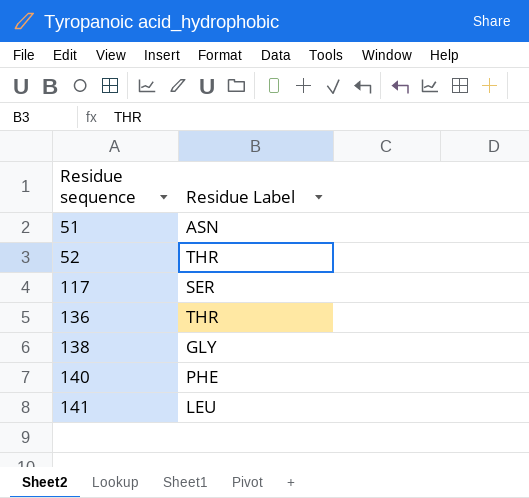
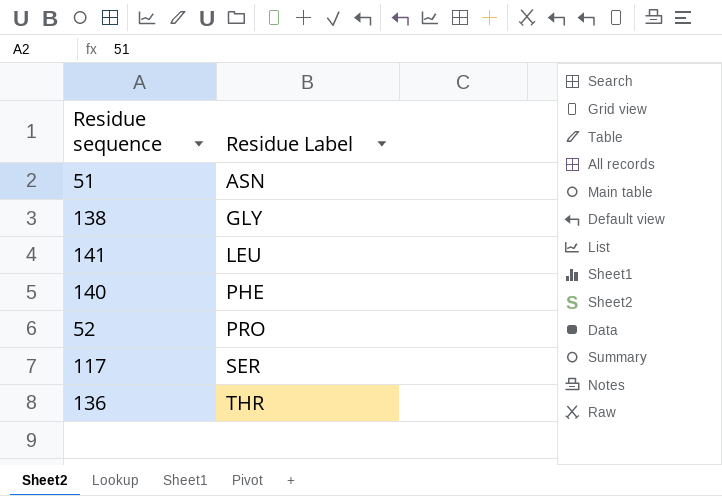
row order: Residue sequence ascending -> Residue Label ascending
52 | Residue Label: THR -> PRO

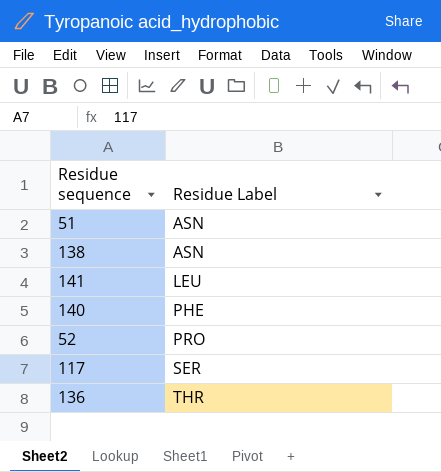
138 | Residue Label: GLY -> ASN

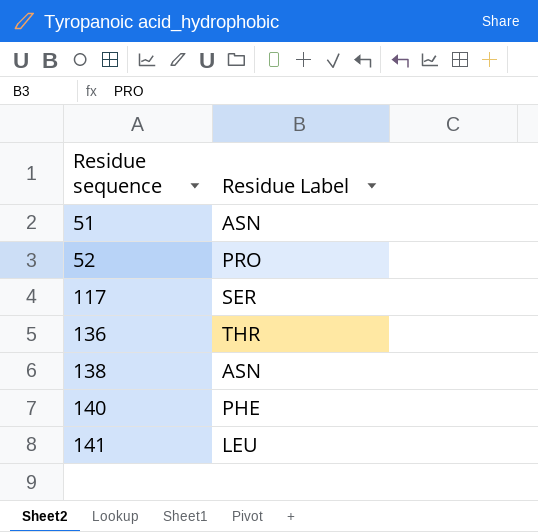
row order: Residue Label ascending -> Residue sequence ascending

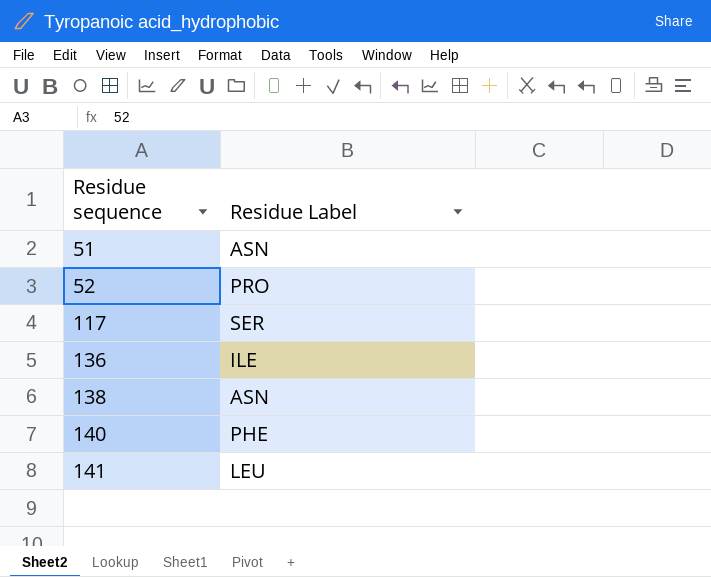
136 | Residue Label: THR -> ILE

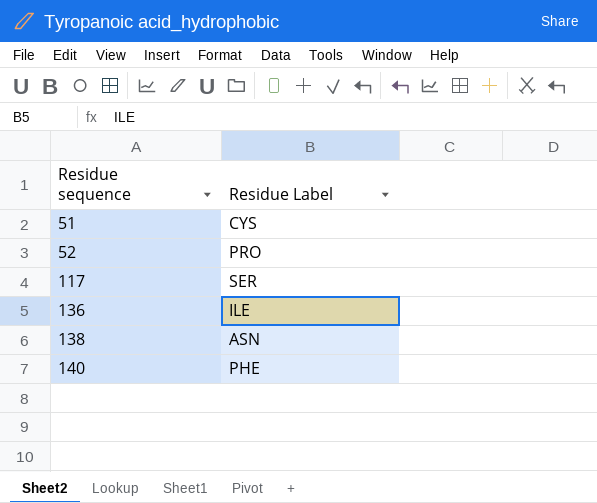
row 141: LEU -> none
51 | Residue Label: ASN -> CYS

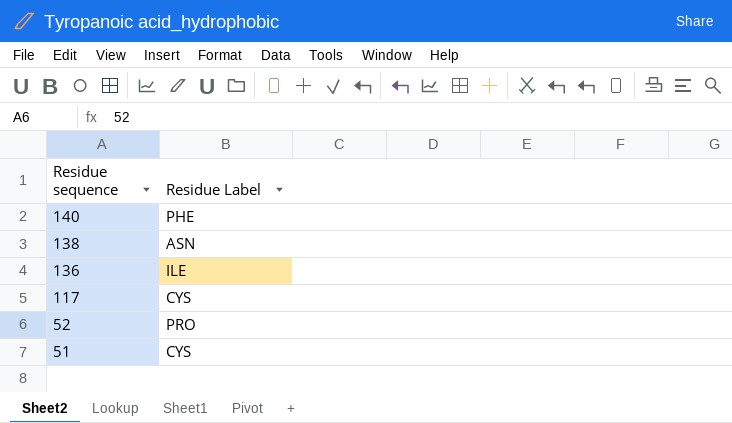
row order: Residue sequence ascending -> Residue sequence descending
117 | Residue Label: SER -> CYS

